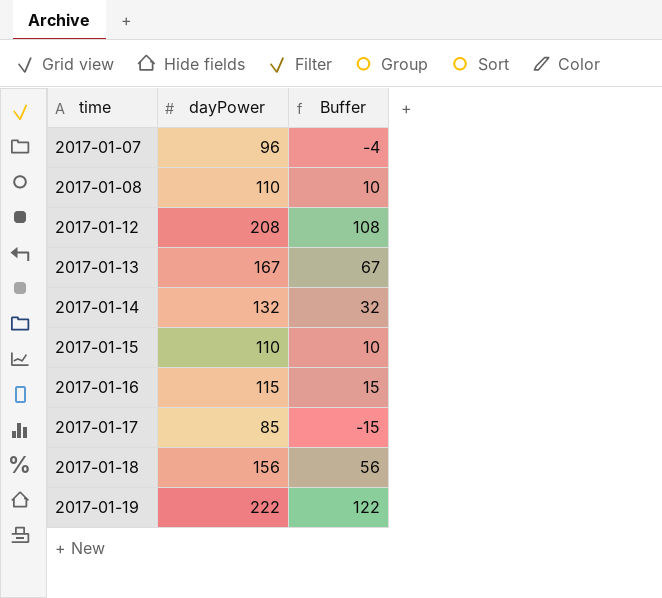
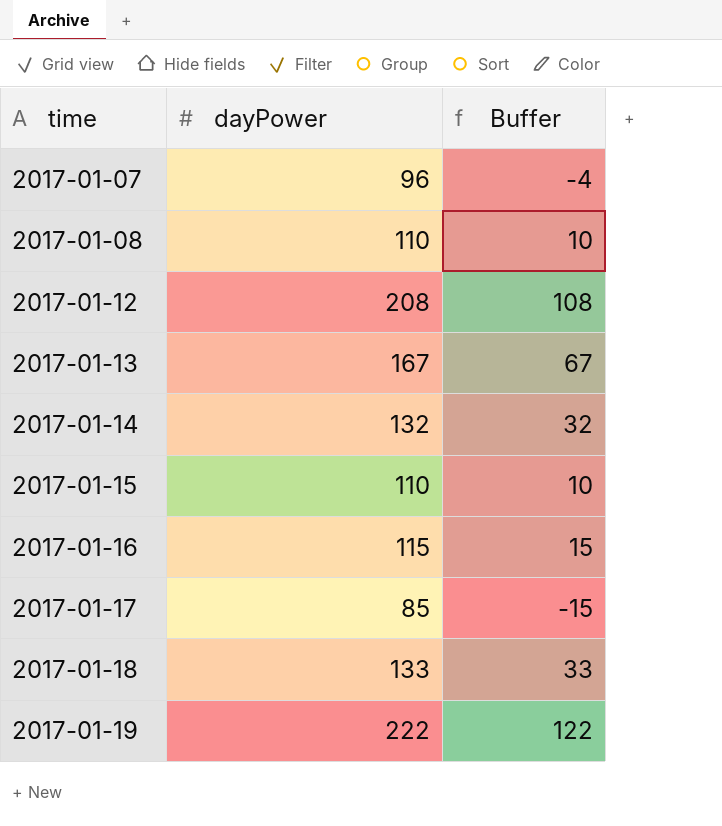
2017-01-18 | dayPower: 156 -> 133
2017-01-18 | Buffer: 56 -> 33

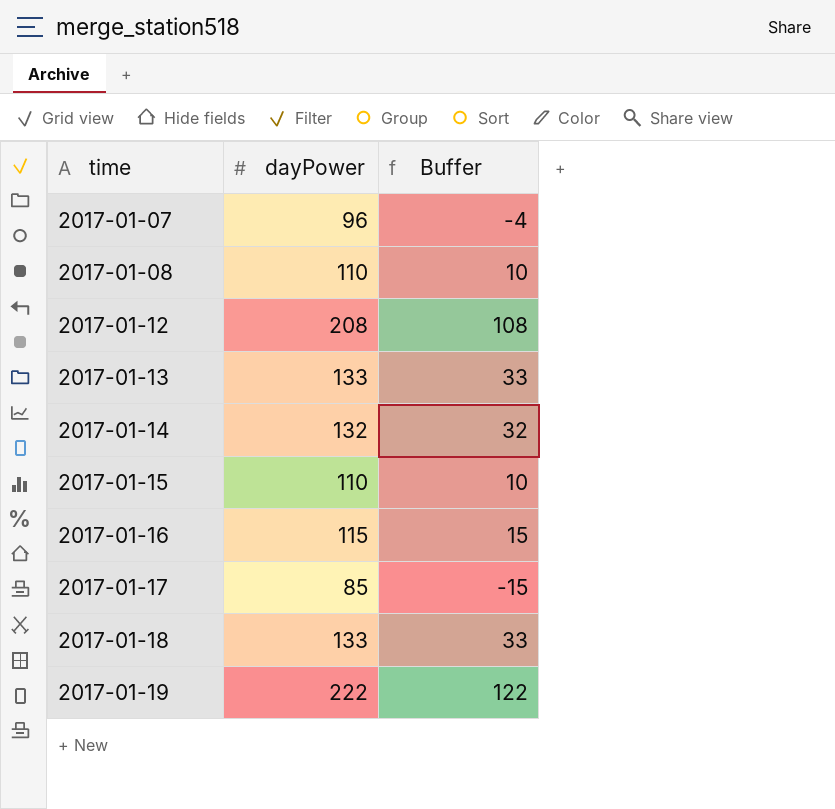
2017-01-13 | dayPower: 167 -> 133
2017-01-13 | Buffer: 67 -> 33

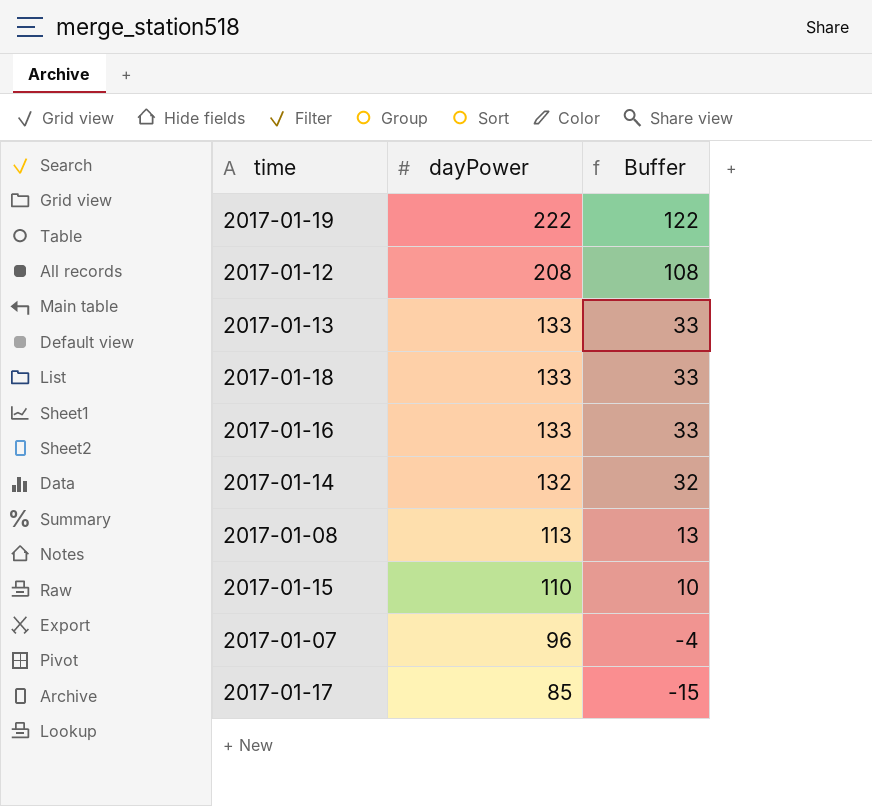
row order: time ascending -> dayPower descending
2017-01-16 | dayPower: 115 -> 133
2017-01-16 | Buffer: 15 -> 33
2017-01-08 | dayPower: 110 -> 113
2017-01-08 | Buffer: 10 -> 13

